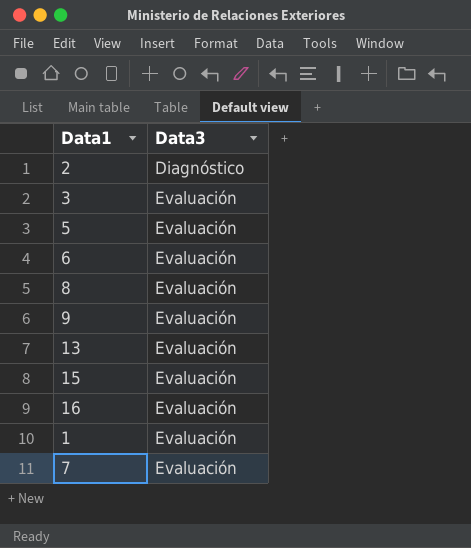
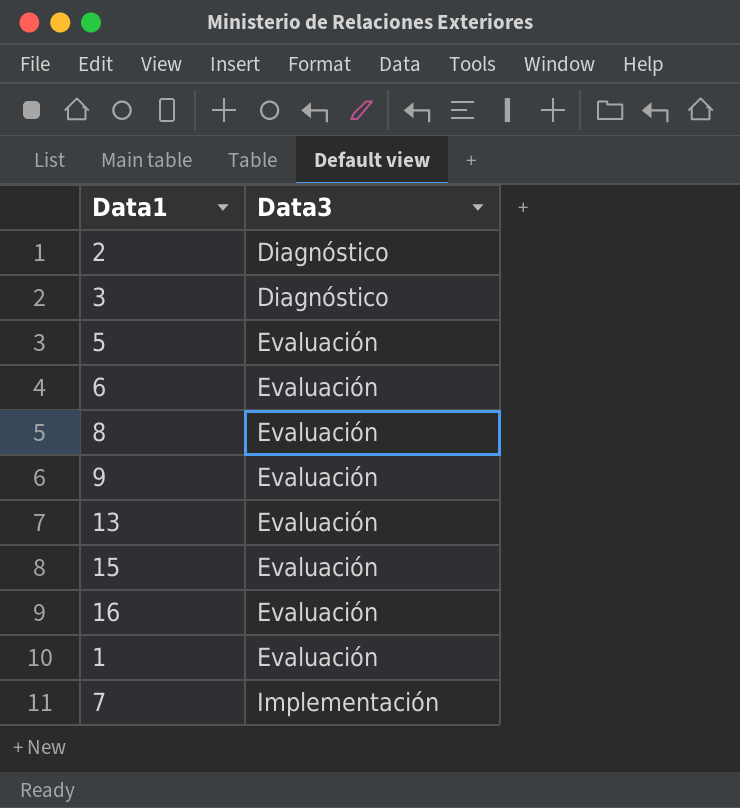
3 | Data3: Evaluación -> Diagnóstico
7 | Data3: Evaluación -> Implementación

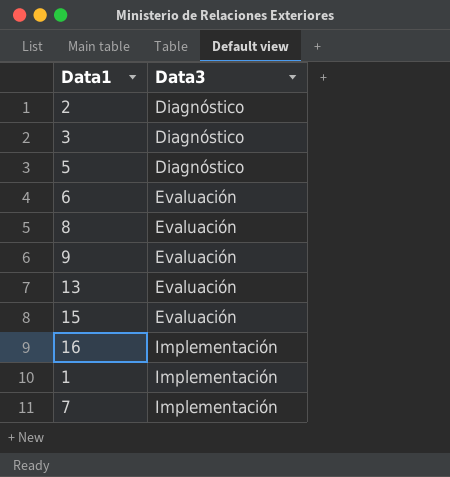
5 | Data3: Evaluación -> Diagnóstico
16 | Data3: Evaluación -> Implementación
1 | Data3: Evaluación -> Implementación

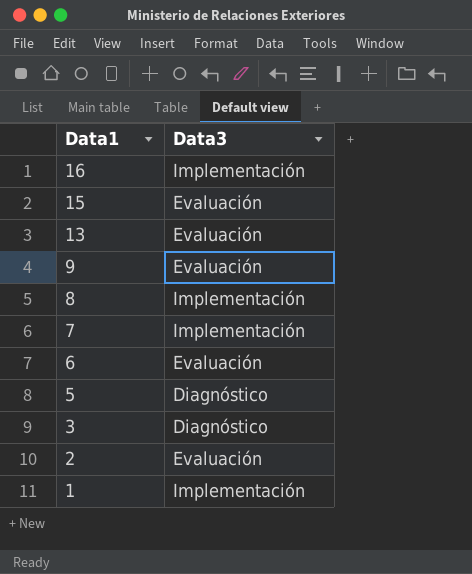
row order: Data3 ascending -> Data1 descending
8 | Data3: Evaluación -> Implementación
2 | Data3: Diagnóstico -> Evaluación

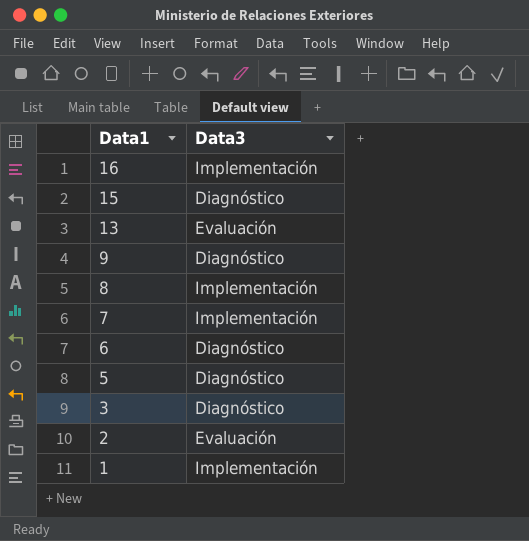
15 | Data3: Evaluación -> Diagnóstico
9 | Data3: Evaluación -> Diagnóstico
6 | Data3: Evaluación -> Diagnóstico

